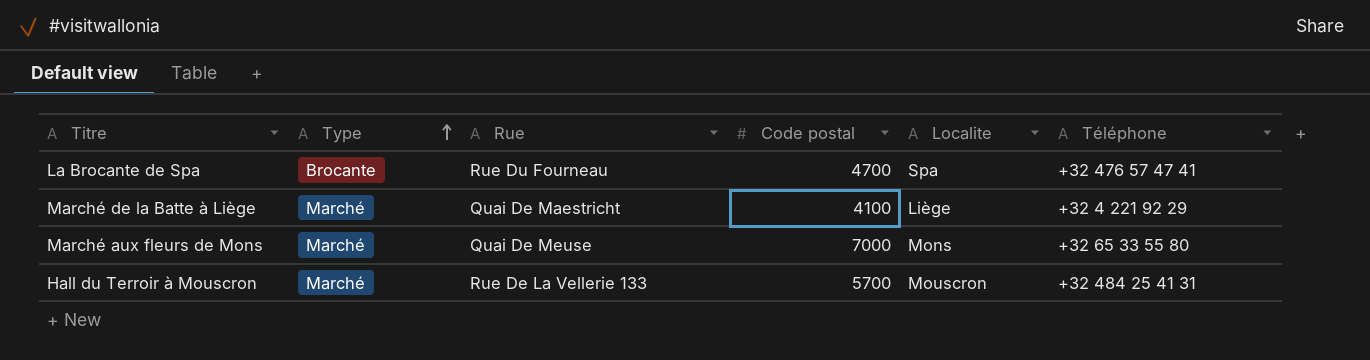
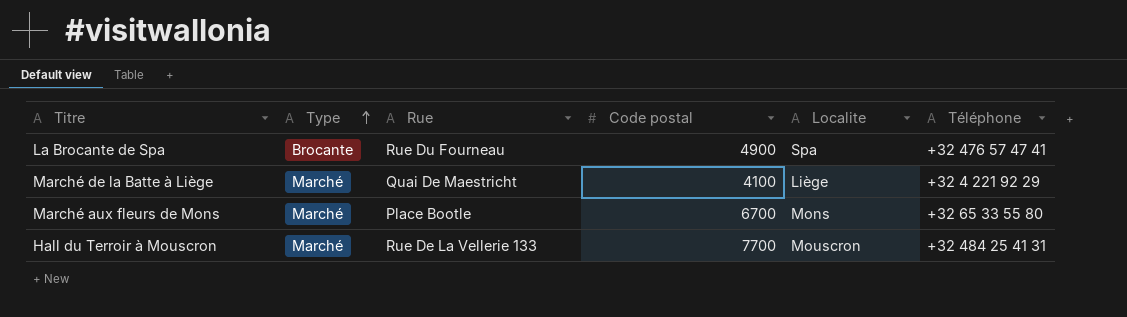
La Brocante de Spa | Code postal: 4700 -> 4900
Marché aux fleurs de Mons | Rue: Quai De Meuse -> Place Bootle
Marché aux fleurs de Mons | Code postal: 7000 -> 6700
Hall du Terroir à Mouscron | Code postal: 5700 -> 7700

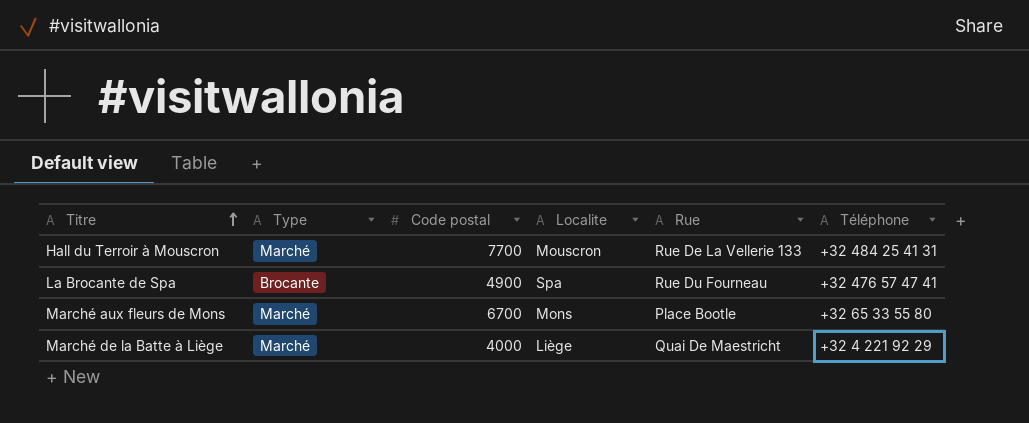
row order: Type ascending -> Titre ascending
column Rue | position: 3 -> 5
Marché de la Batte à Liège | Code postal: 4100 -> 4000

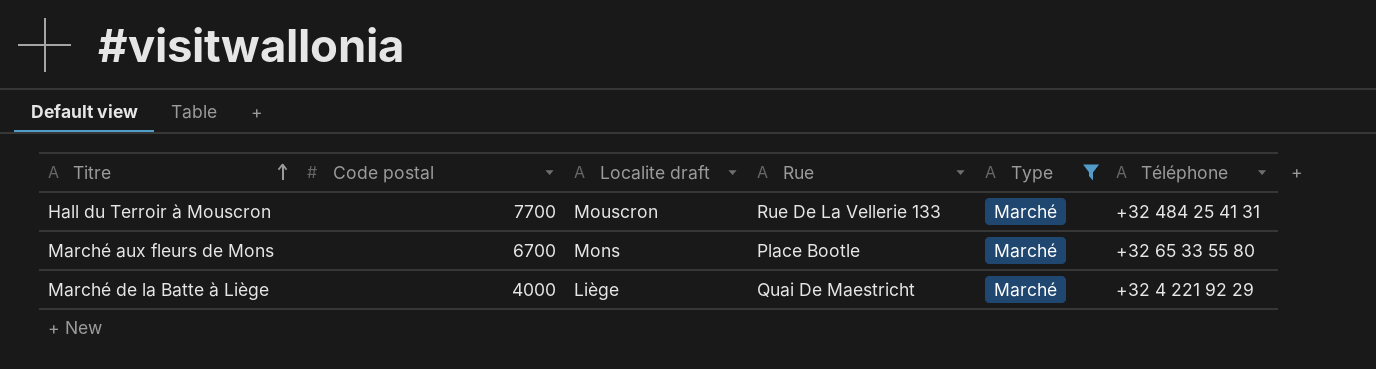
filter: none -> Type = Marché
column name: Localite -> Localite draft
column Type | position: 2 -> 5

